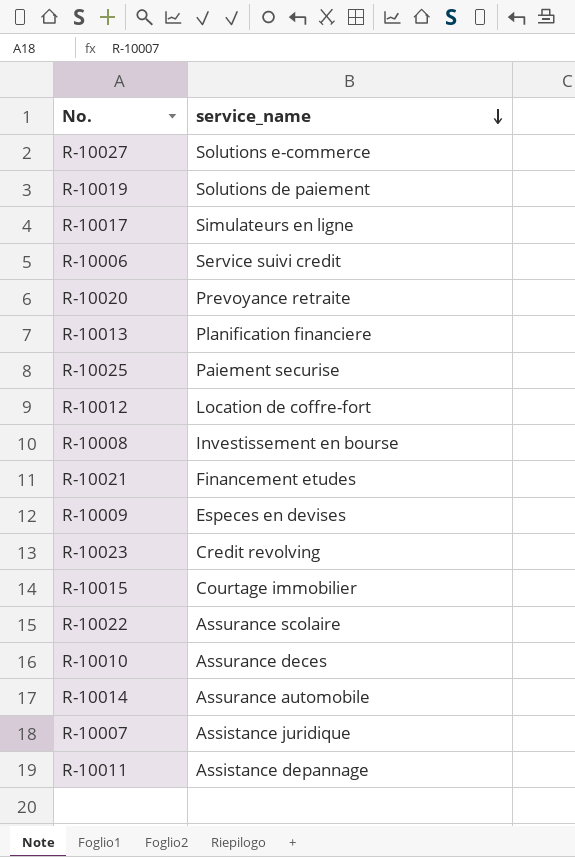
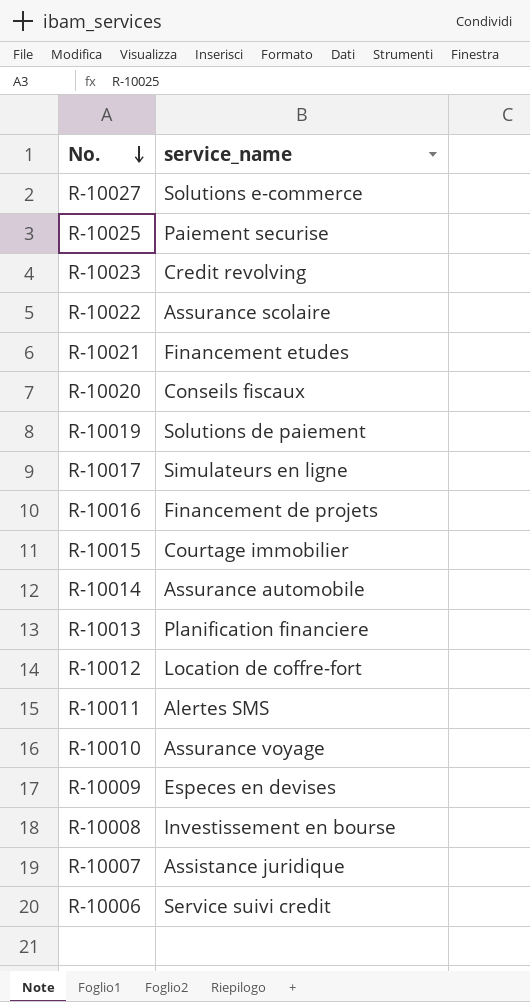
row order: service_name descending -> No. descending
R-10020 | service_name: Prevoyance retraite -> Conseils fiscaux
row R-10016: none -> Financement de projets
R-10011 | service_name: Assistance depannage -> Alertes SMS
R-10010 | service_name: Assurance deces -> Assurance voyage

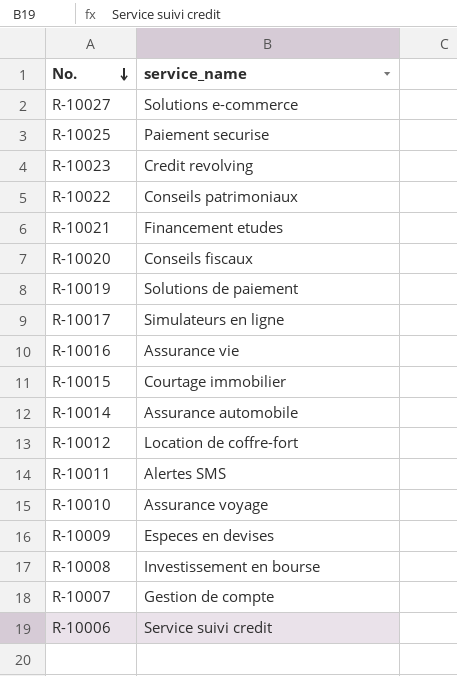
row R-10013: Planification financiere -> none
R-10022 | service_name: Assurance scolaire -> Conseils patrimoniaux
R-10016 | service_name: Financement de projets -> Assurance vie
R-10007 | service_name: Assistance juridique -> Gestion de compte

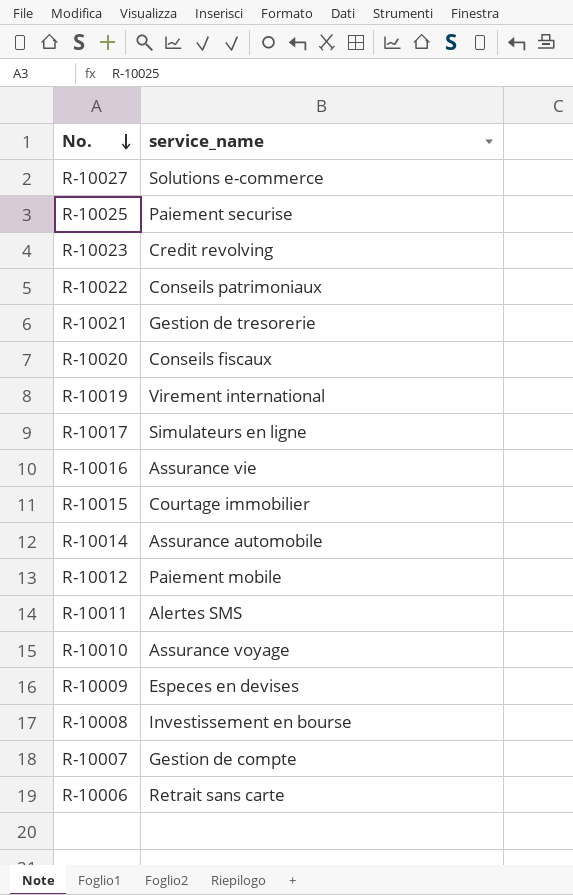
R-10021 | service_name: Financement etudes -> Gestion de tresorerie
R-10019 | service_name: Solutions de paiement -> Virement international
R-10012 | service_name: Location de coffre-fort -> Paiement mobile
R-10006 | service_name: Service suivi credit -> Retrait sans carte

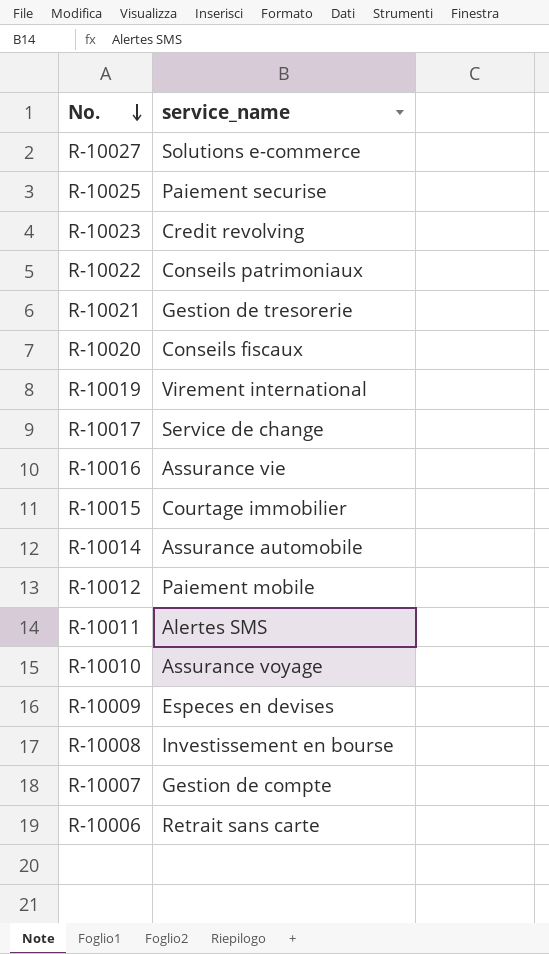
R-10017 | service_name: Simulateurs en ligne -> Service de change

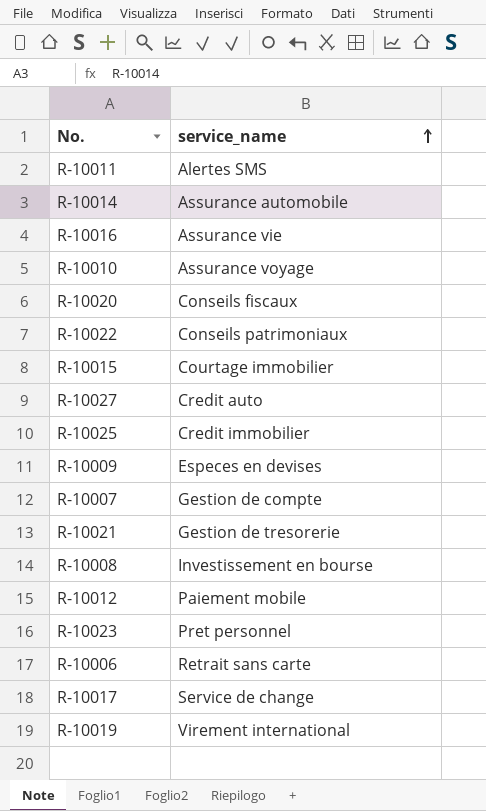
row order: No. descending -> service_name ascending
R-10027 | service_name: Solutions e-commerce -> Credit auto
R-10025 | service_name: Paiement securise -> Credit immobilier
R-10023 | service_name: Credit revolving -> Pret personnel

